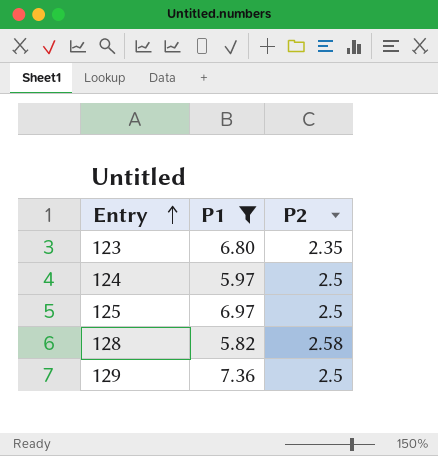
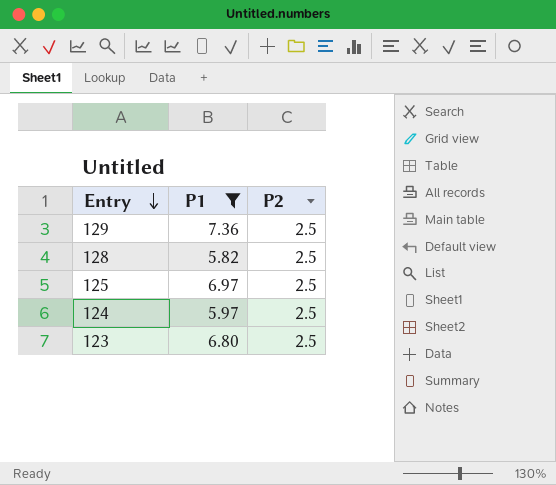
row order: Entry ascending -> Entry descending
128 | P2: 2.58 -> 2.5
123 | P2: 2.35 -> 2.5

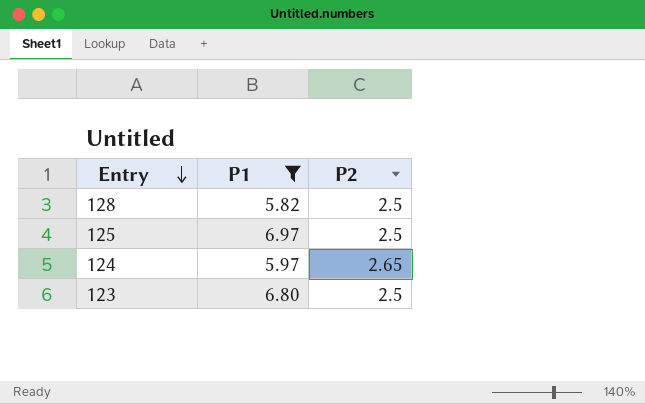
row 129: 7.36 | 2.5 -> none
124 | P2: 2.5 -> 2.65

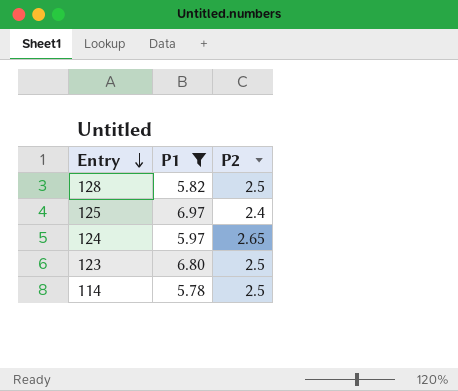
125 | P2: 2.5 -> 2.4
row 114: none -> 5.78 | 2.5

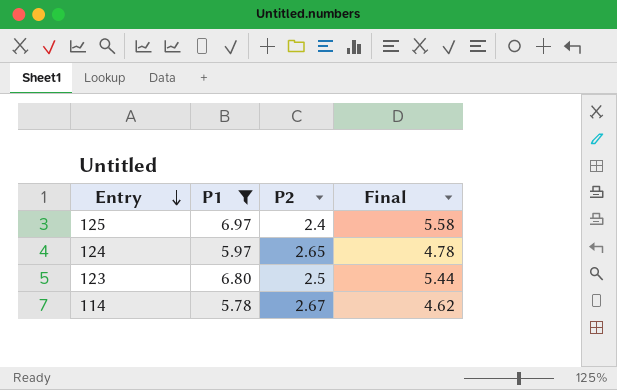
column Final | formula: none -> [P1] * 0.8
row 128: 5.82 | 2.5 -> none
114 | P2: 2.5 -> 2.67

